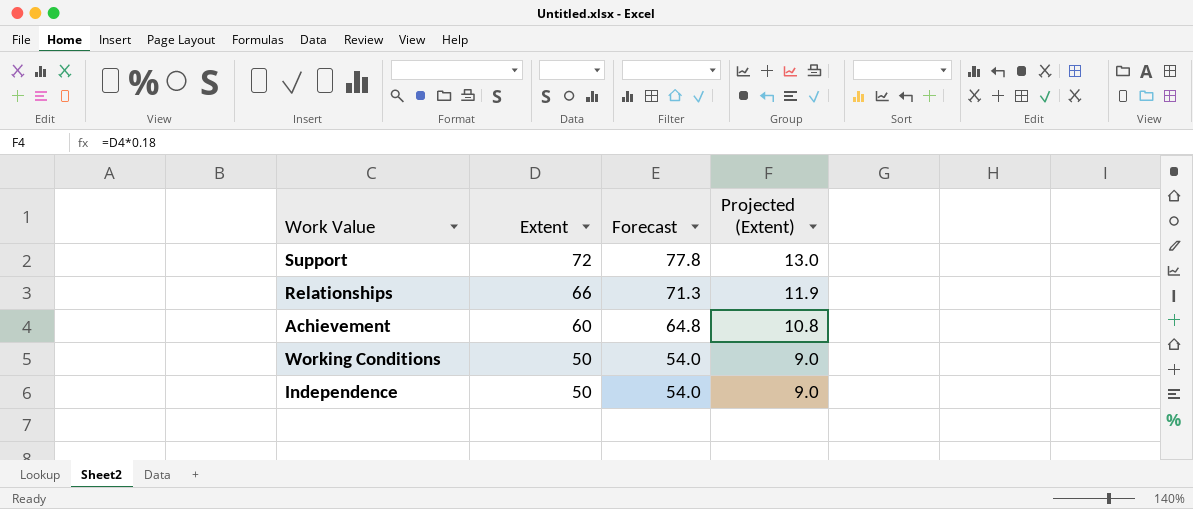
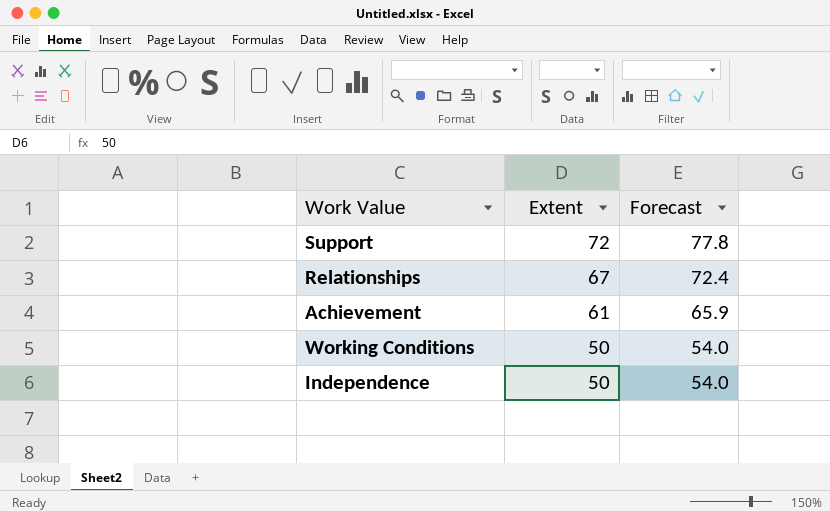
column Projected (Extent) | formula: [Extent] * 0.18 -> none
Relationships | Extent: 66 -> 67
Relationships | Forecast: 71.3 -> 72.4
Achievement | Extent: 60 -> 61
Achievement | Forecast: 64.8 -> 65.9

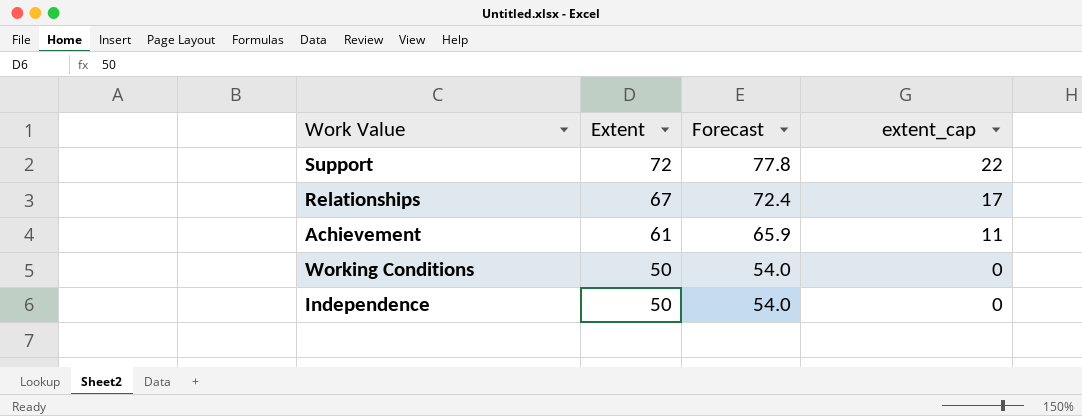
column extent_cap | formula: none -> [Extent] - 50

